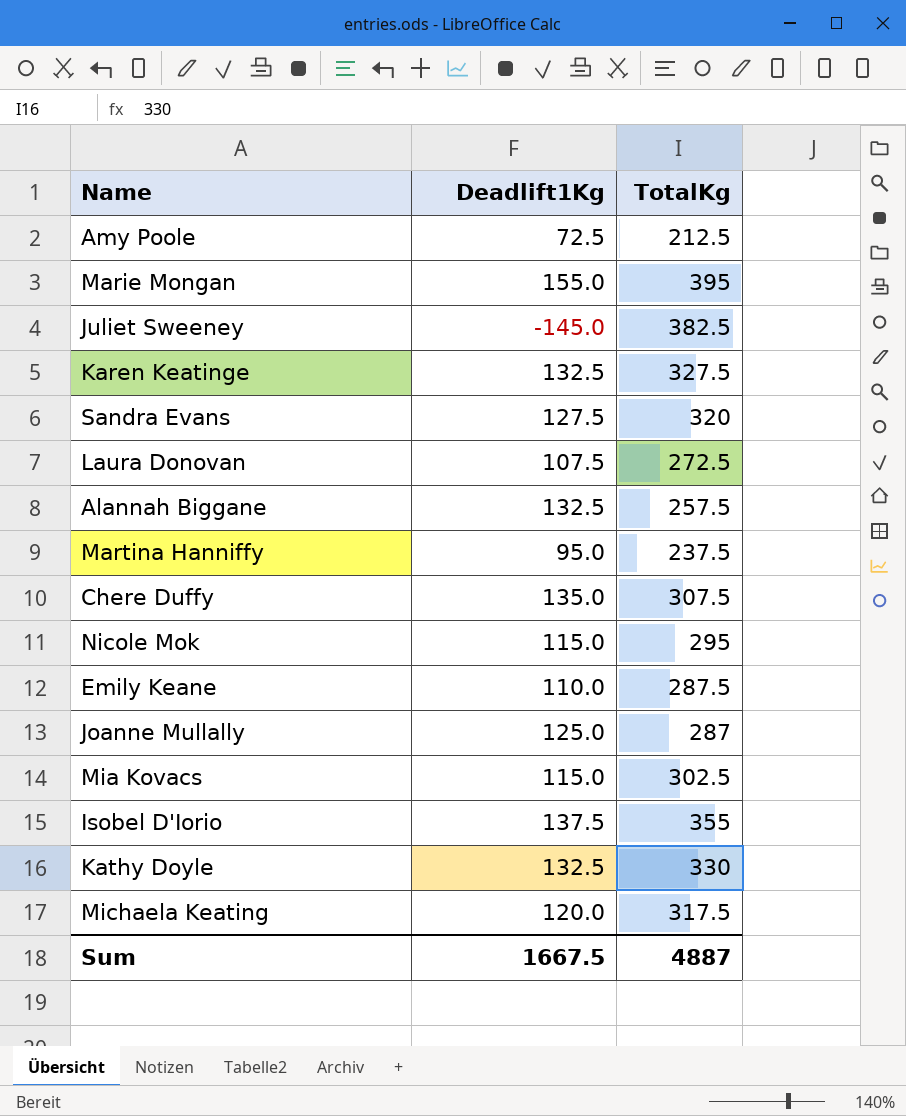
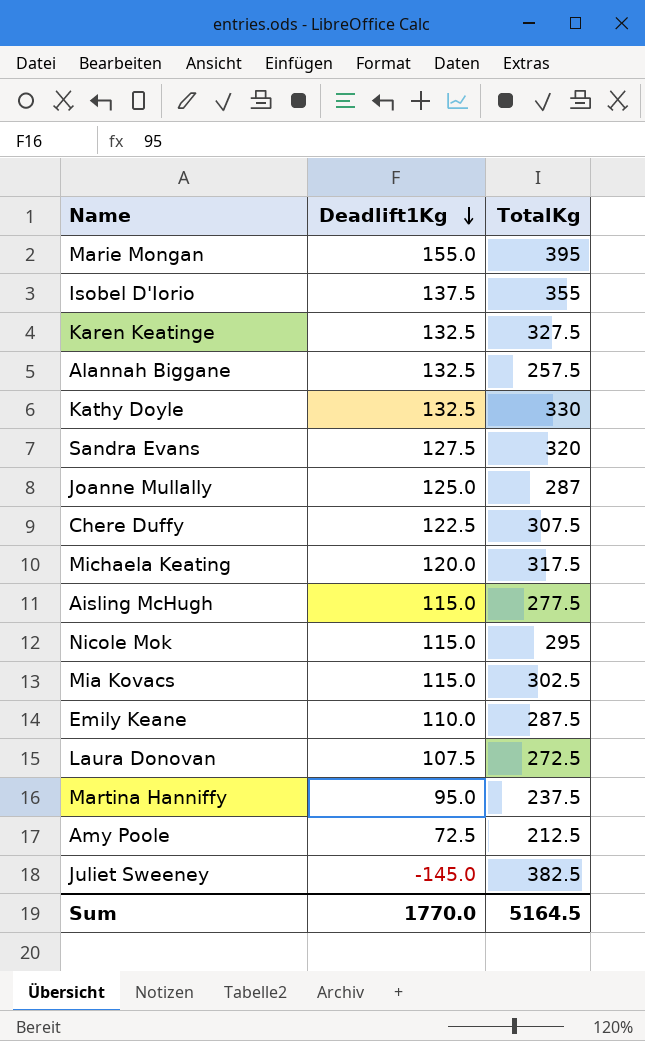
row order: none -> Deadlift1Kg descending
Chere Duffy | Deadlift1Kg: 135.0 -> 122.5
row Aisling McHugh: none -> 115.0 | 277.5
Sum | Deadlift1Kg: 1667.5 -> 1770.0
Sum | TotalKg: 4887 -> 5164.5

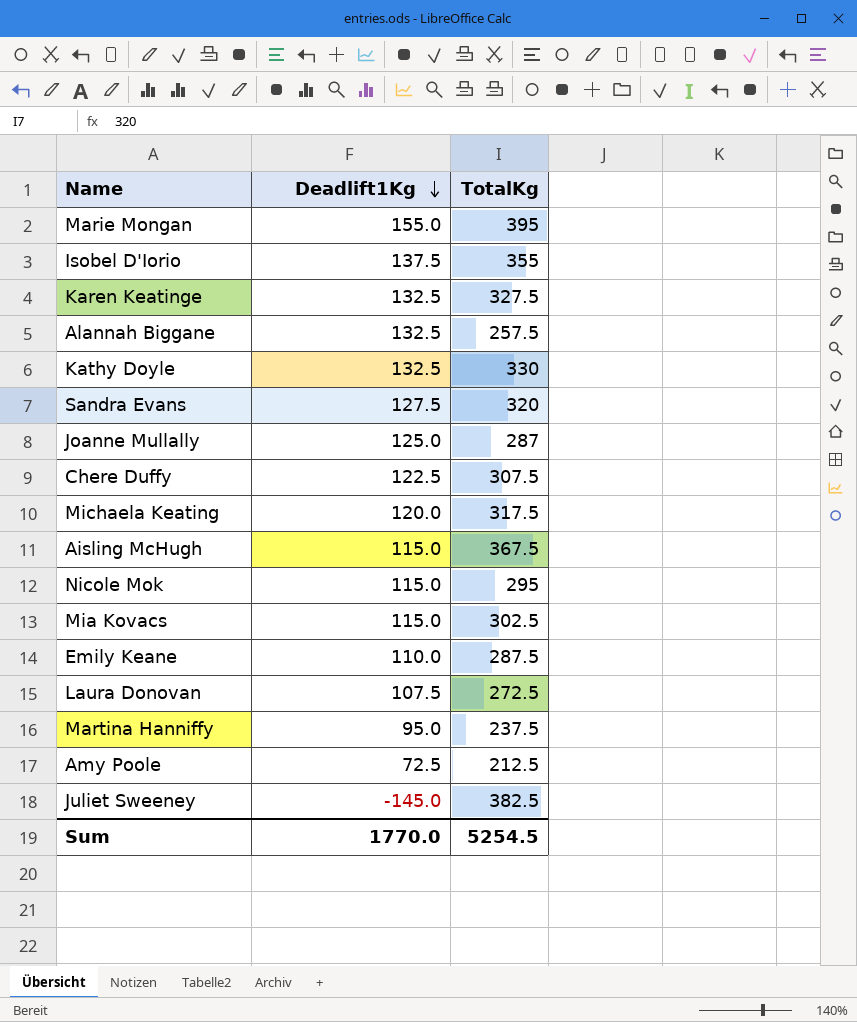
Aisling McHugh | TotalKg: 277.5 -> 367.5
Sum | TotalKg: 5164.5 -> 5254.5

